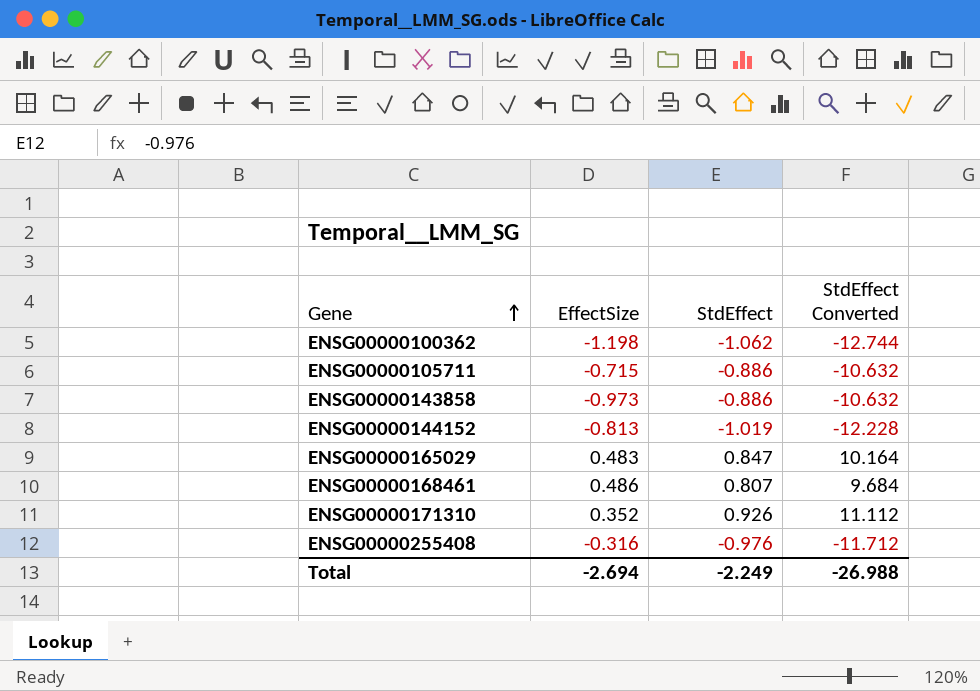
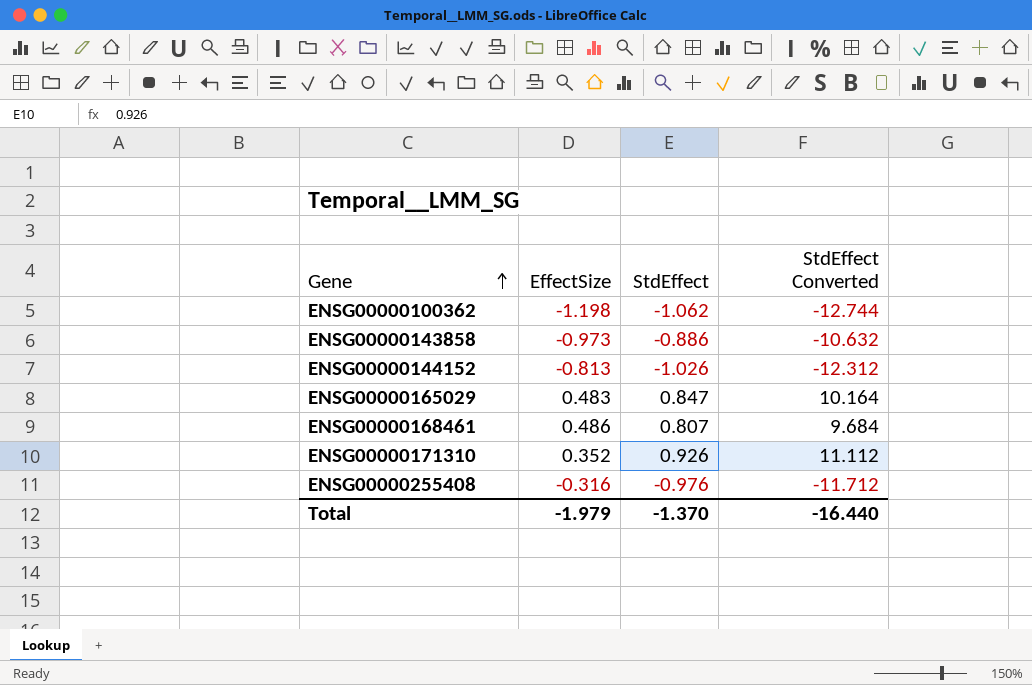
row ENSG00000105711: -0.715 | -0.886 | -10.632 -> none
ENSG00000144152 | StdEffect: -1.019 -> -1.026
ENSG00000144152 | StdEffect Converted: -12.228 -> -12.312
Total | EffectSize: -2.694 -> -1.979
Total | StdEffect: -2.249 -> -1.370
Total | StdEffect Converted: -26.988 -> -16.440

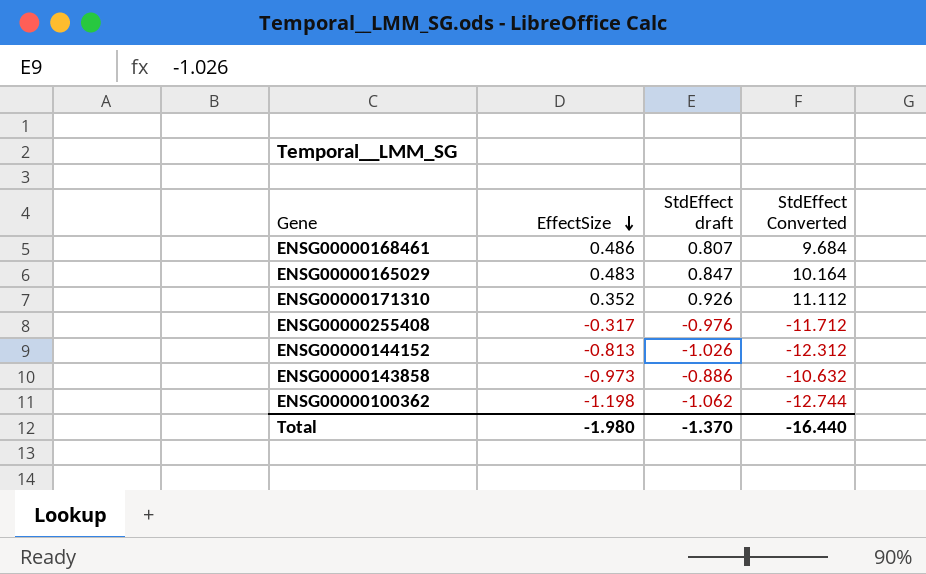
row order: Gene ascending -> EffectSize descending
column name: StdEffect -> StdEffect draft
ENSG00000255408 | EffectSize: -0.316 -> -0.317
Total | EffectSize: -1.979 -> -1.980

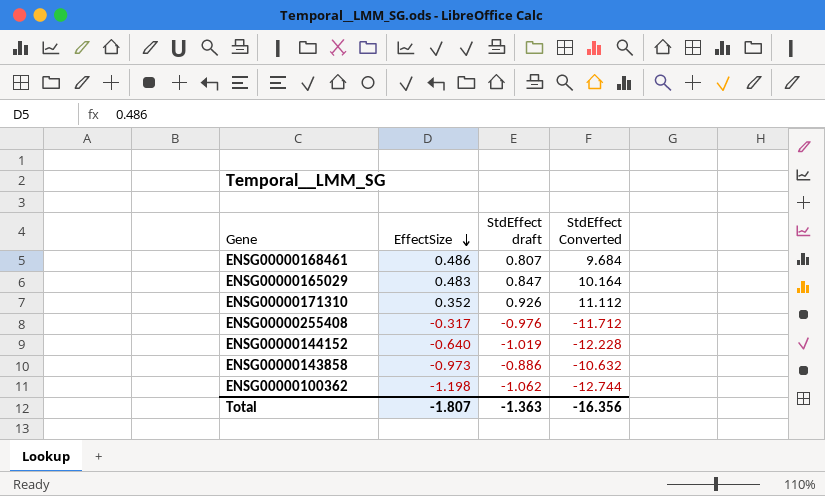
ENSG00000144152 | EffectSize: -0.813 -> -0.640
ENSG00000144152 | StdEffect draft: -1.026 -> -1.019
ENSG00000144152 | StdEffect Converted: -12.312 -> -12.228
Total | EffectSize: -1.980 -> -1.807
Total | StdEffect draft: -1.370 -> -1.363
Total | StdEffect Converted: -16.440 -> -16.356

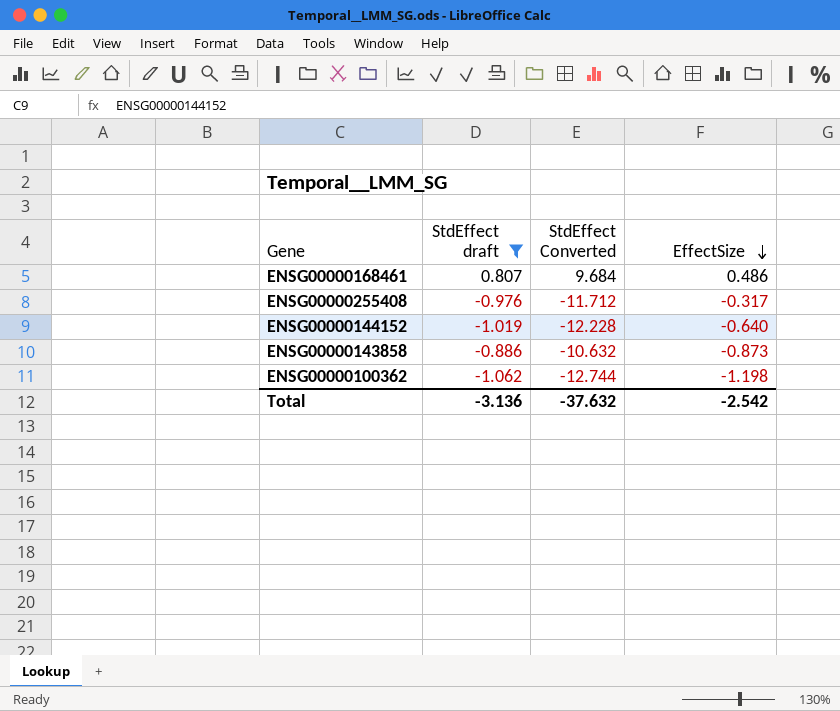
filter: none -> StdEffect draft <= 0.807
column EffectSize | position: 2 -> 4
ENSG00000143858 | EffectSize: -0.973 -> -0.873
Total | StdEffect draft: -1.363 -> -3.136
Total | StdEffect Converted: -16.356 -> -37.632
Total | EffectSize: -1.807 -> -2.542

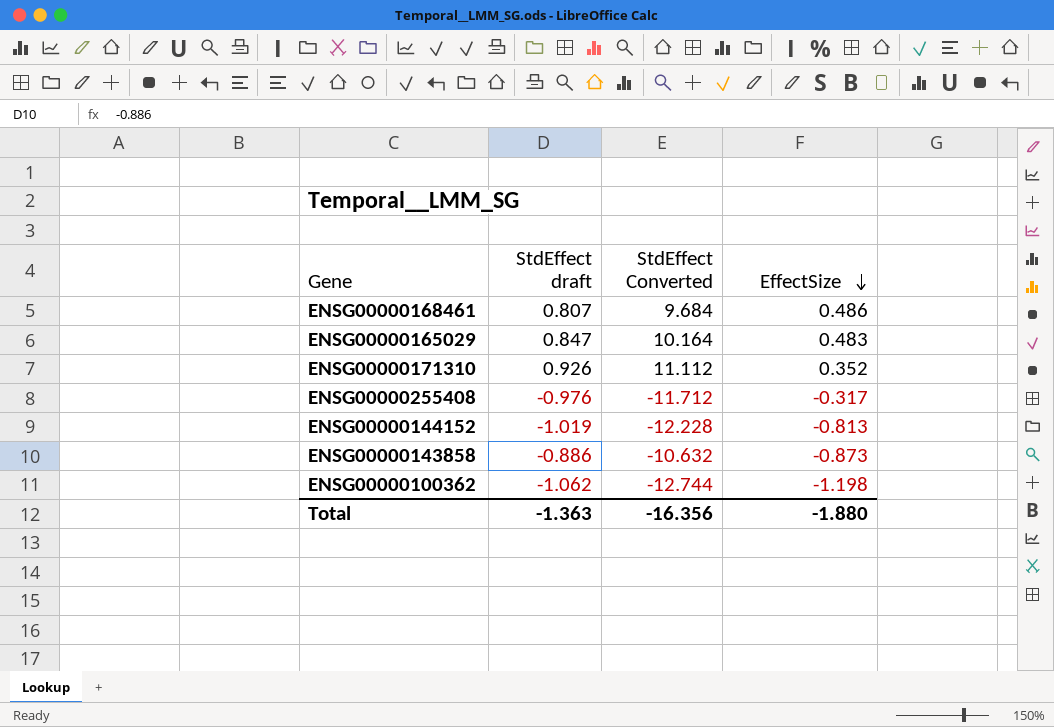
filter: StdEffect draft <= 0.807 -> none
ENSG00000144152 | EffectSize: -0.640 -> -0.813
Total | StdEffect draft: -3.136 -> -1.363
Total | StdEffect Converted: -37.632 -> -16.356
Total | EffectSize: -2.542 -> -1.880

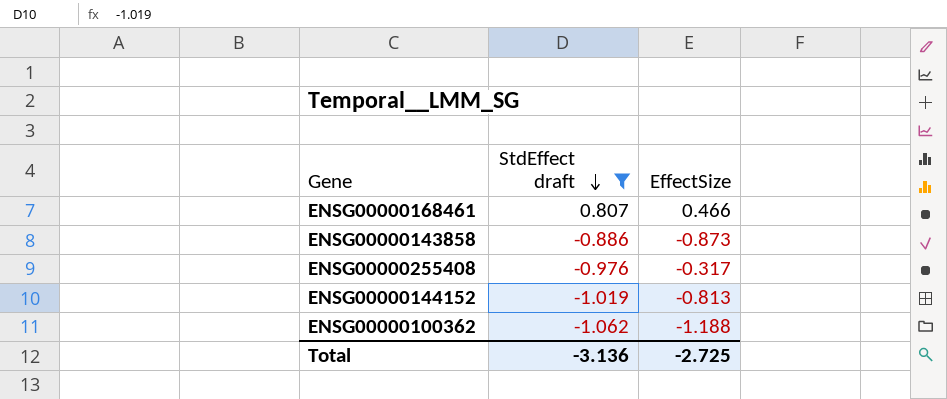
filter: none -> StdEffect draft <= 0.807
row order: EffectSize descending -> StdEffect draft descending
column StdEffect Converted | formula: [StdEffect draft] * 12 -> none
ENSG00000168461 | EffectSize: 0.486 -> 0.466
ENSG00000100362 | EffectSize: -1.198 -> -1.188
Total | StdEffect draft: -1.363 -> -3.136
Total | EffectSize: -1.880 -> -2.725

